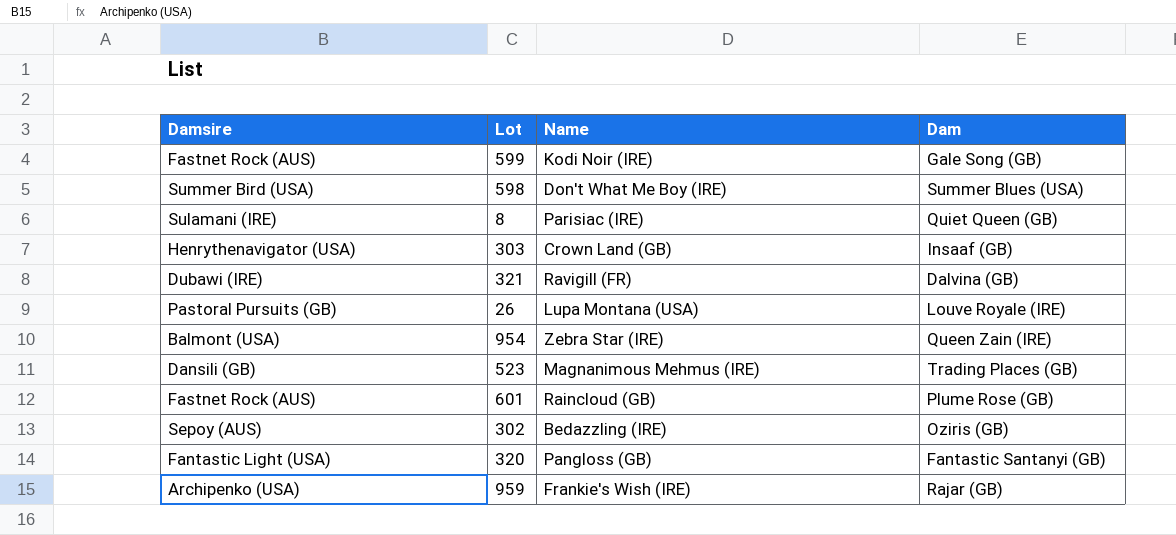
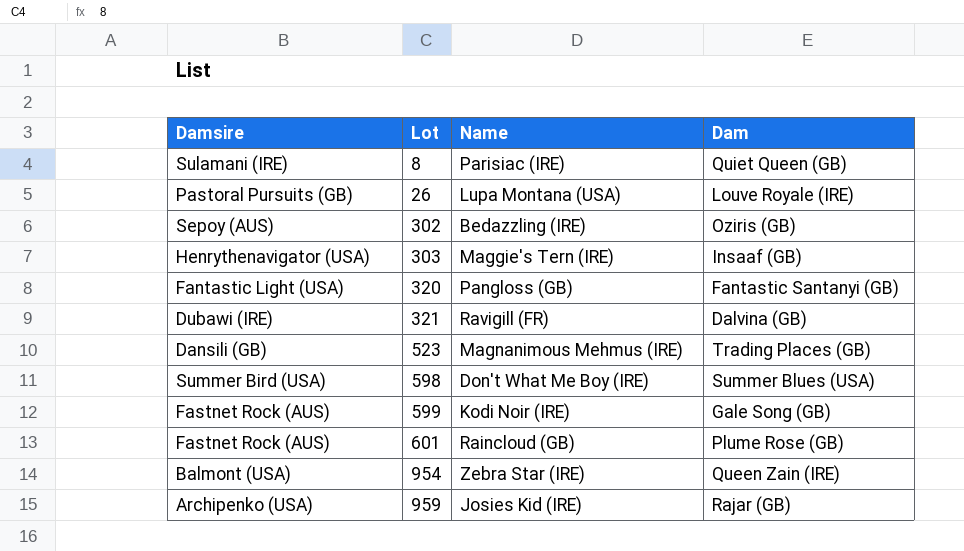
row order: none -> Lot ascending
303 | Name: Crown Land (GB) -> Maggie's Tern (IRE)
959 | Name: Frankie's Wish (IRE) -> Josies Kid (IRE)

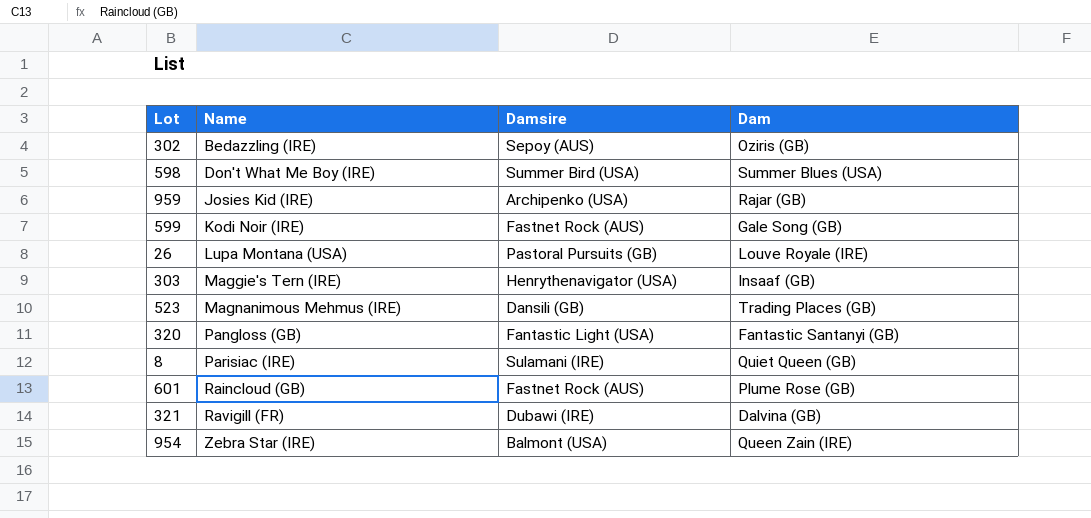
row order: Lot ascending -> Name ascending
column Damsire | position: 1 -> 3

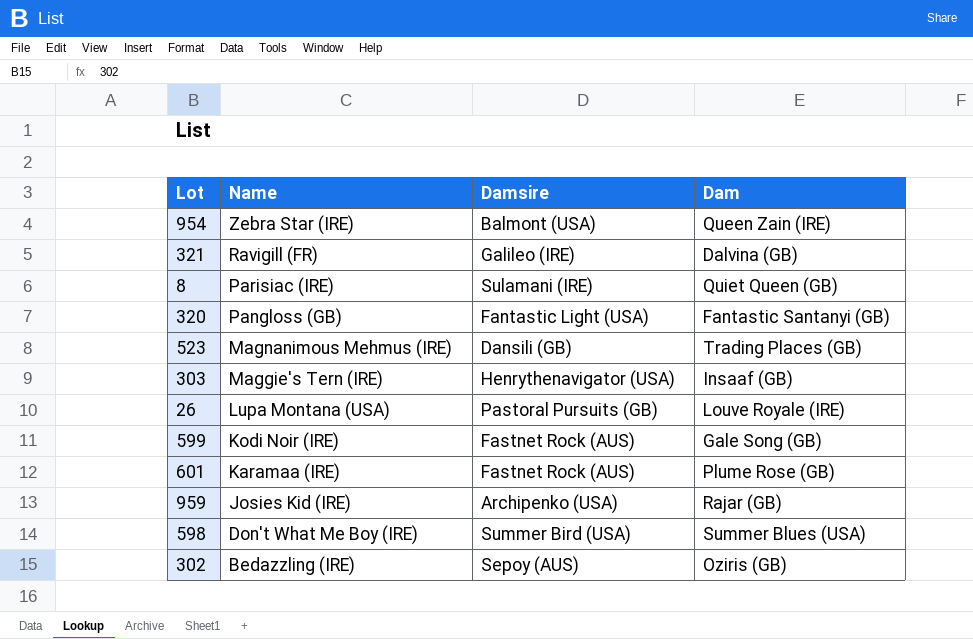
row order: Name ascending -> Name descending
321 | Damsire: Dubawi (IRE) -> Galileo (IRE)
601 | Name: Raincloud (GB) -> Karamaa (IRE)

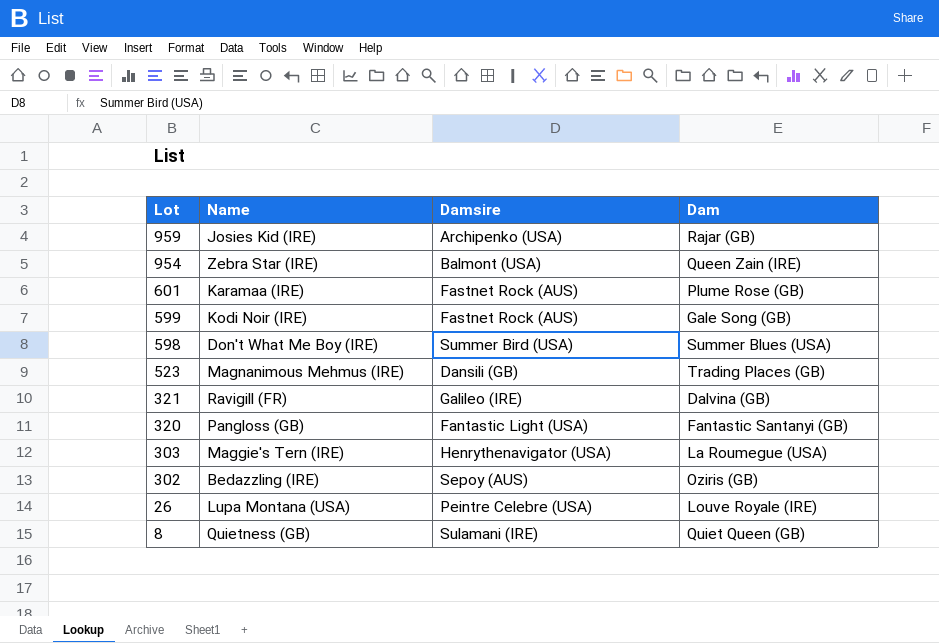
row order: Name descending -> Lot descending
303 | Dam: Insaaf (GB) -> La Roumegue (USA)
26 | Damsire: Pastoral Pursuits (GB) -> Peintre Celebre (USA)
8 | Name: Parisiac (IRE) -> Quietness (GB)

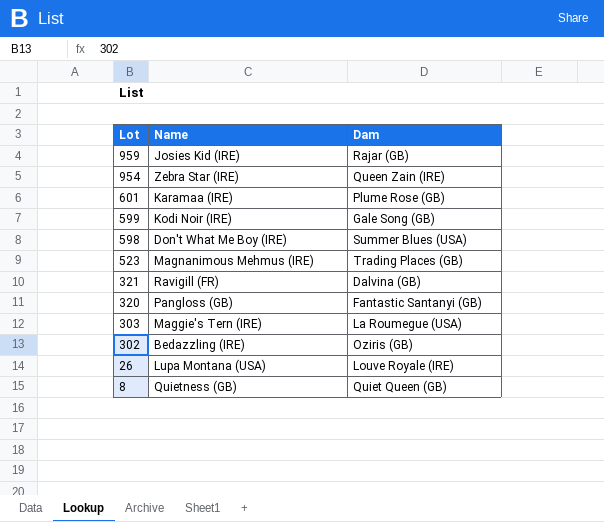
column Damsire | position: 3 -> none

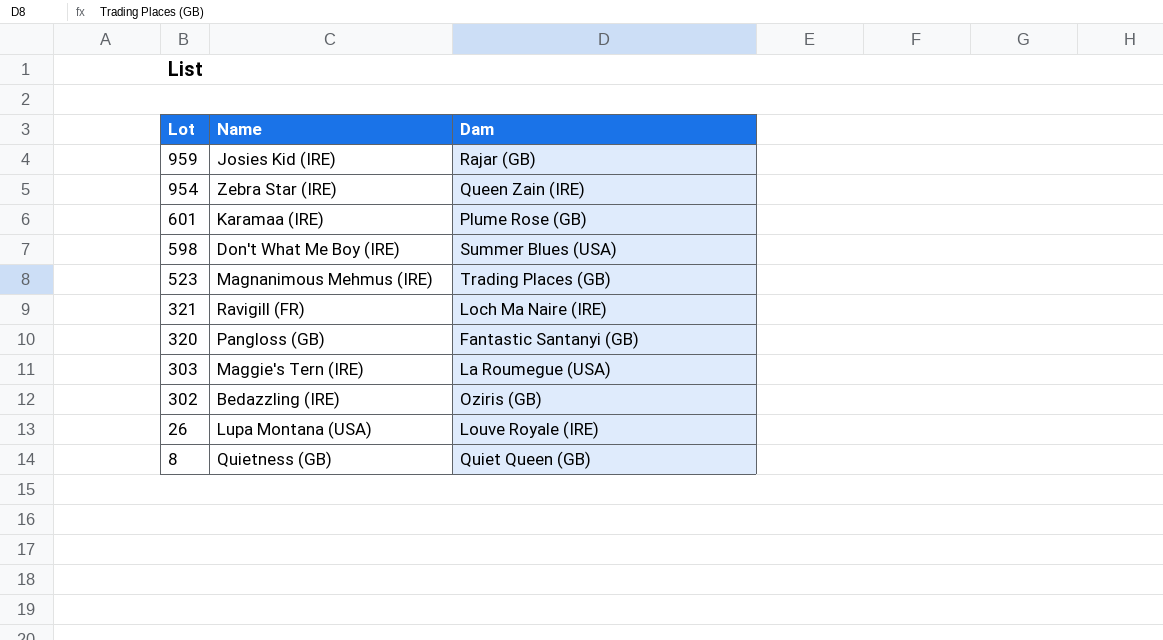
row 599: Kodi Noir (IRE) | Gale Song (GB) -> none
321 | Dam: Dalvina (GB) -> Loch Ma Naire (IRE)

